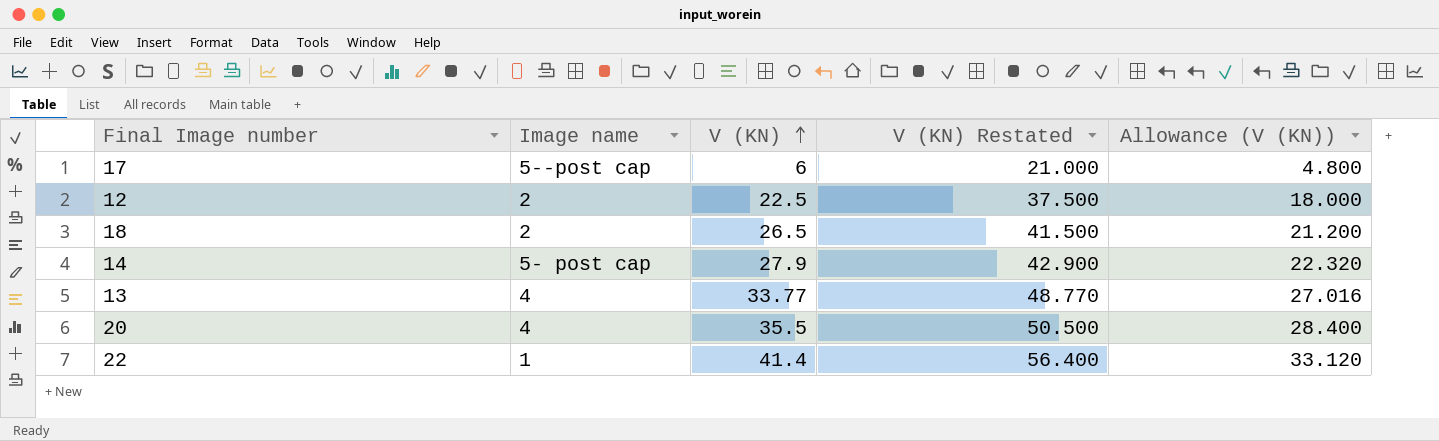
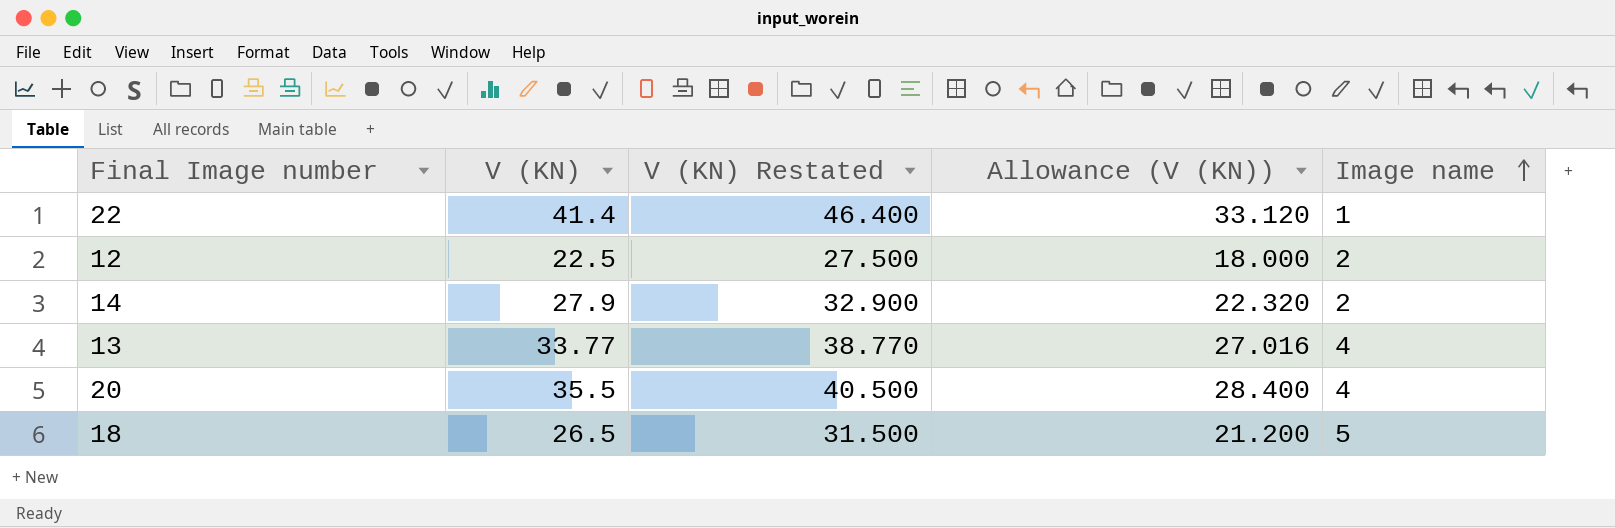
row order: V (KN) ascending -> Image name ascending
column V (KN) Restated | formula: [V (KN)] + 15 -> [V (KN)] + 5
column Image name | position: 2 -> 5
row 17: 5--post cap | 6 | 21.000 | 4.800 -> none
14 | Image name: 5- post cap -> 2
18 | Image name: 2 -> 5

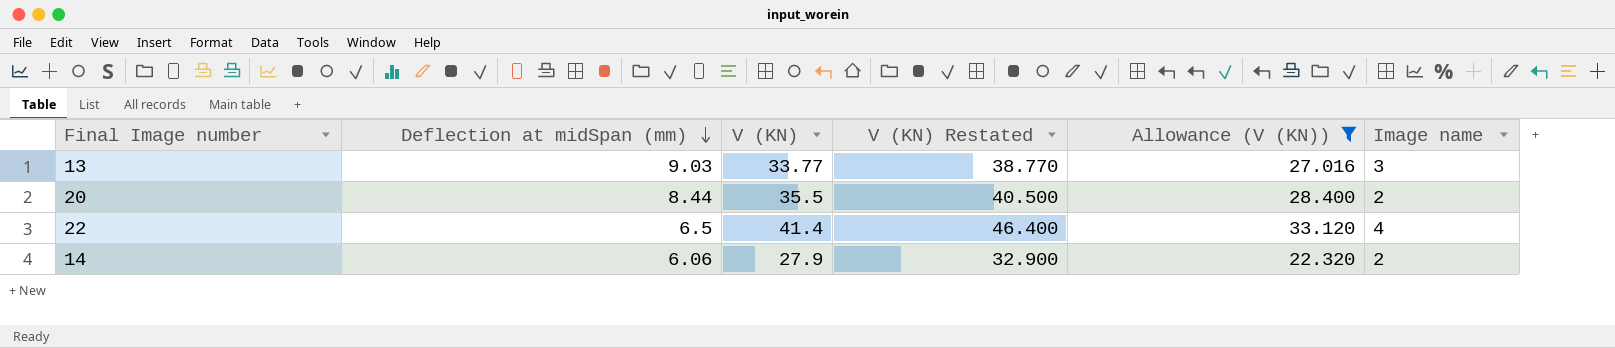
filter: none -> Allowance (V (KN)) >= 22.320
row order: Image name ascending -> Deflection at midSpan (mm) descending
column Deflection at midSpan (mm) | position: none -> 2
13 | Image name: 4 -> 3
20 | Image name: 4 -> 2
22 | Image name: 1 -> 4

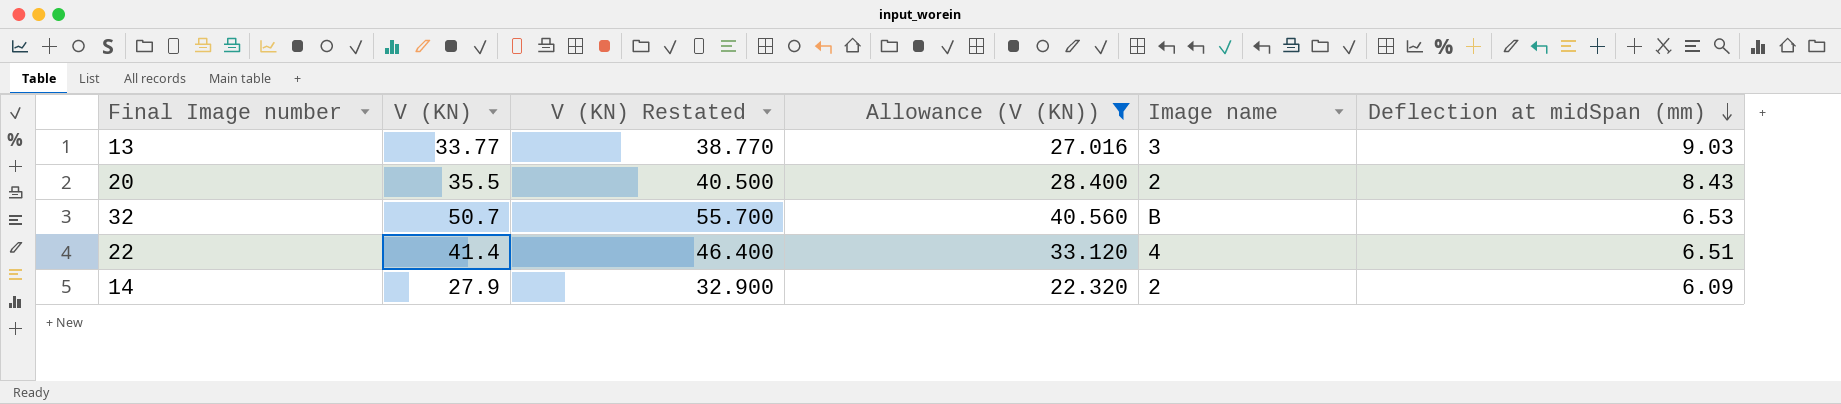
column Deflection at midSpan (mm) | position: 2 -> 6
20 | Deflection at midSpan (mm): 8.44 -> 8.43
row 32: none -> 50.7 | 55.700 | 40.560 | B | 6.53
22 | Deflection at midSpan (mm): 6.5 -> 6.51
14 | Deflection at midSpan (mm): 6.06 -> 6.09

